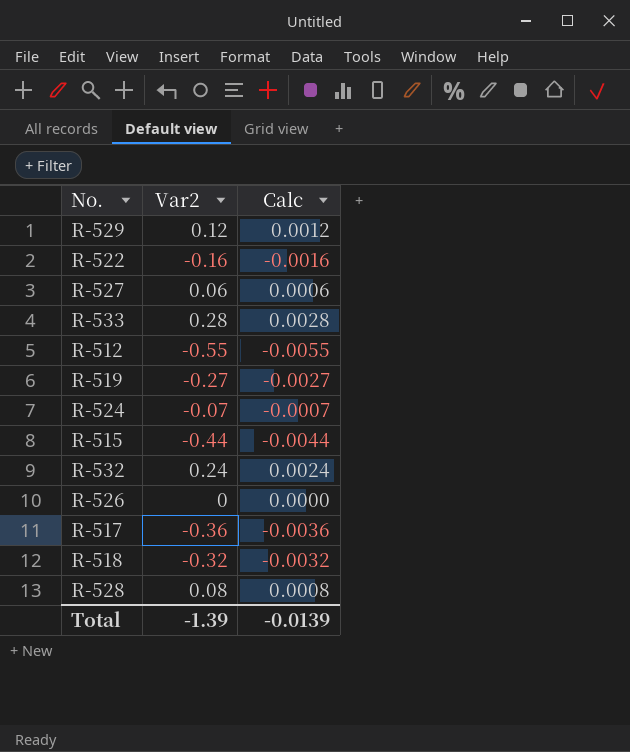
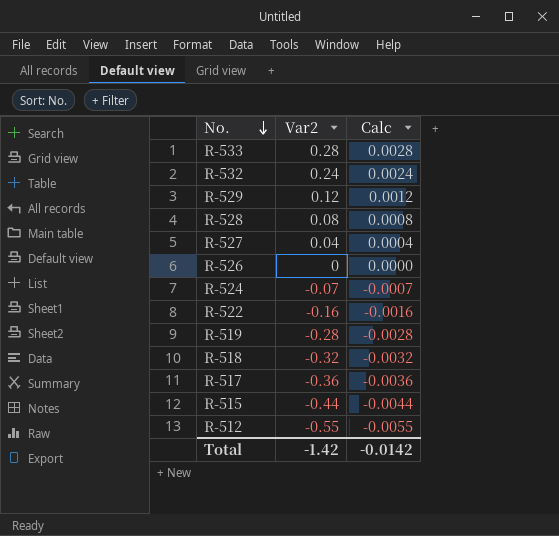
row order: none -> No. descending
R-527 | Var2: 0.06 -> 0.04
R-527 | Calc: 0.0006 -> 0.0004
R-519 | Var2: -0.27 -> -0.28
R-519 | Calc: -0.0027 -> -0.0028
Total | Var2: -1.39 -> -1.42
Total | Calc: -0.0139 -> -0.0142

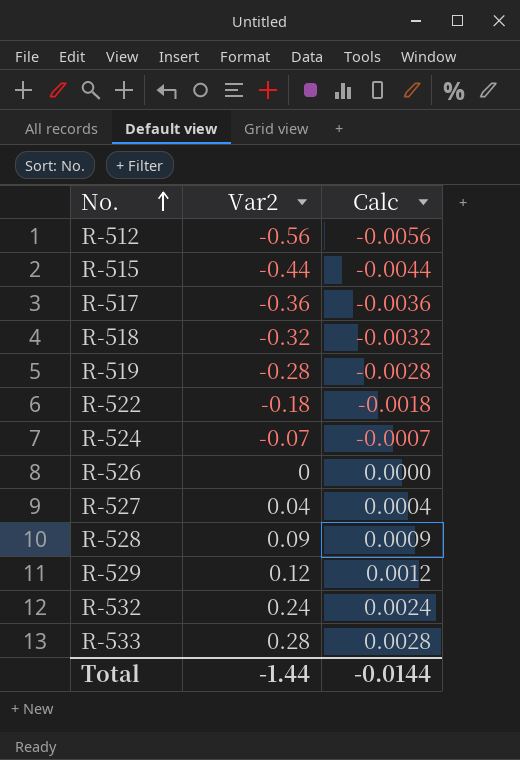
row order: No. descending -> No. ascending
R-512 | Var2: -0.55 -> -0.56
R-512 | Calc: -0.0055 -> -0.0056
R-522 | Var2: -0.16 -> -0.18
R-522 | Calc: -0.0016 -> -0.0018
R-528 | Var2: 0.08 -> 0.09
R-528 | Calc: 0.0008 -> 0.0009
Total | Var2: -1.42 -> -1.44
Total | Calc: -0.0142 -> -0.0144

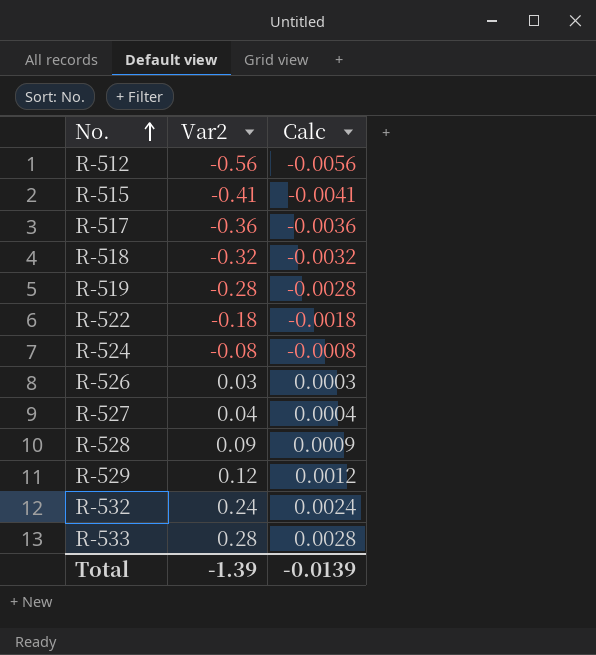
R-515 | Var2: -0.44 -> -0.41
R-515 | Calc: -0.0044 -> -0.0041
R-524 | Var2: -0.07 -> -0.08
R-524 | Calc: -0.0007 -> -0.0008
R-526 | Var2: 0 -> 0.03
R-526 | Calc: 0.0000 -> 0.0003
Total | Var2: -1.44 -> -1.39
Total | Calc: -0.0144 -> -0.0139

